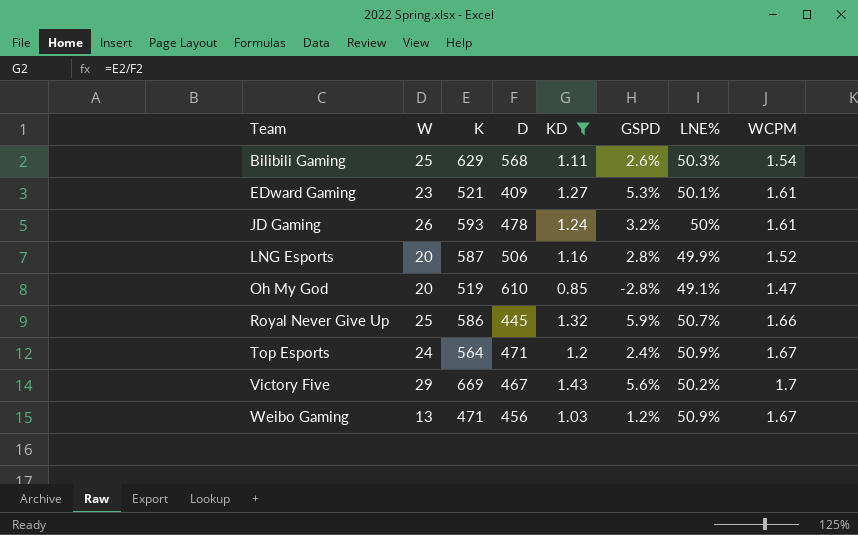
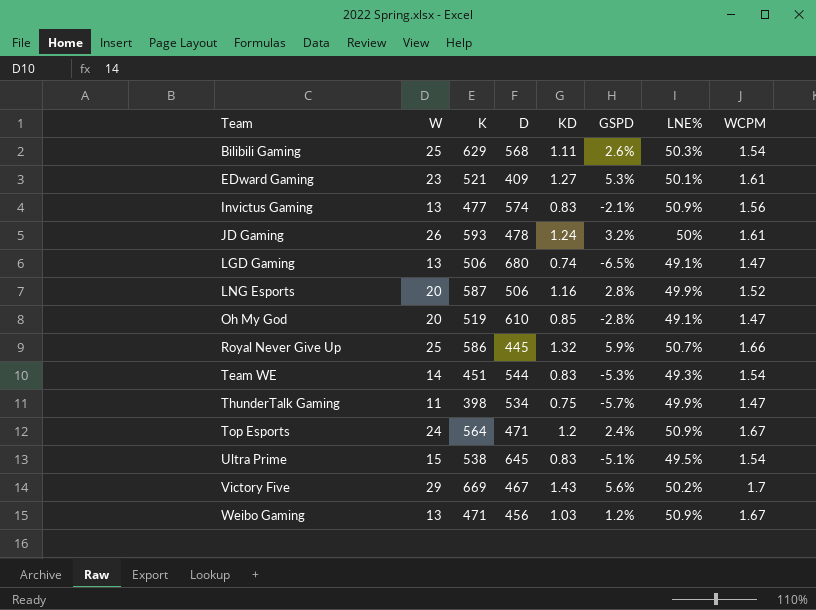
filter: KD >= 0.85 -> none

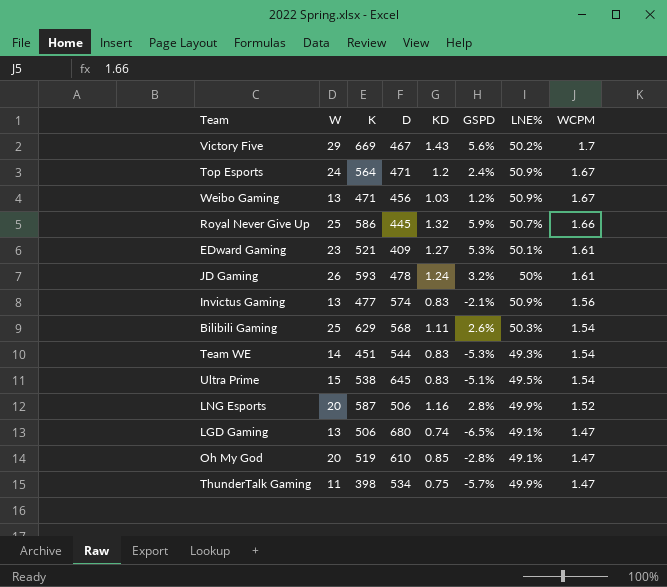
row order: Team ascending -> WCPM descending

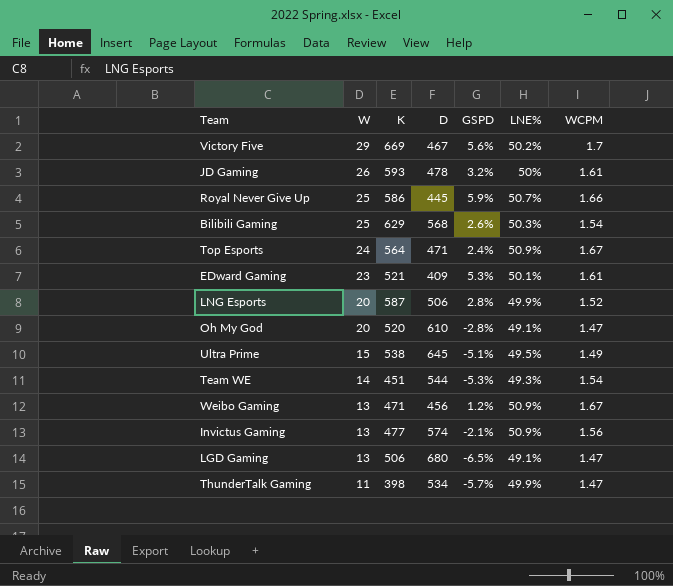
row order: WCPM descending -> W descending
column KD | formula: [K] / [D] -> none
Oh My God | K: 519 -> 520
Ultra Prime | WCPM: 1.54 -> 1.49

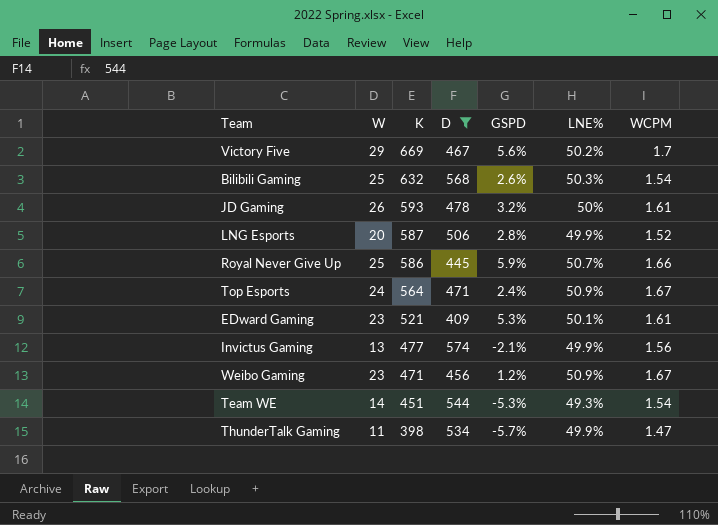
filter: none -> D <= 574
row order: W descending -> K descending
Bilibili Gaming | K: 629 -> 632
Invictus Gaming | LNE%: 50.9% -> 49.9%
Weibo Gaming | W: 13 -> 23

